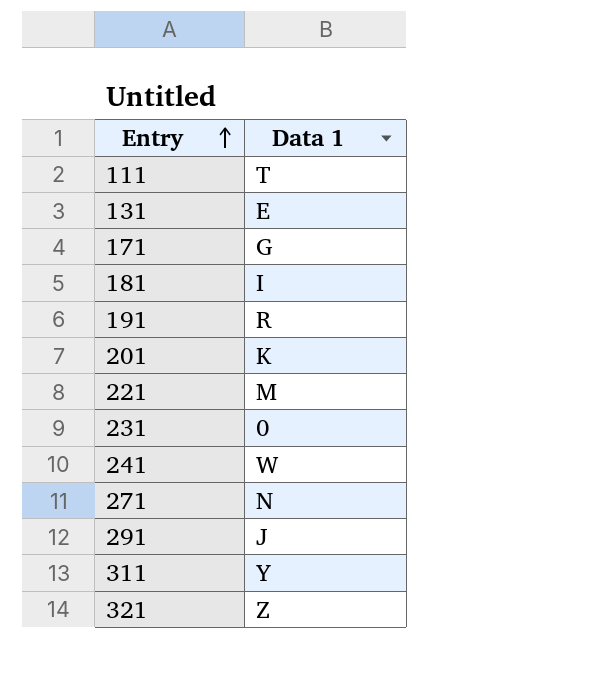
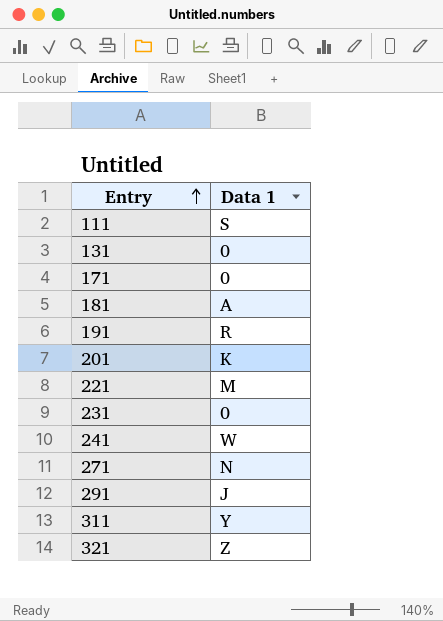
111 | Data 1: T -> S
131 | Data 1: E -> 0
171 | Data 1: G -> 0
181 | Data 1: I -> A

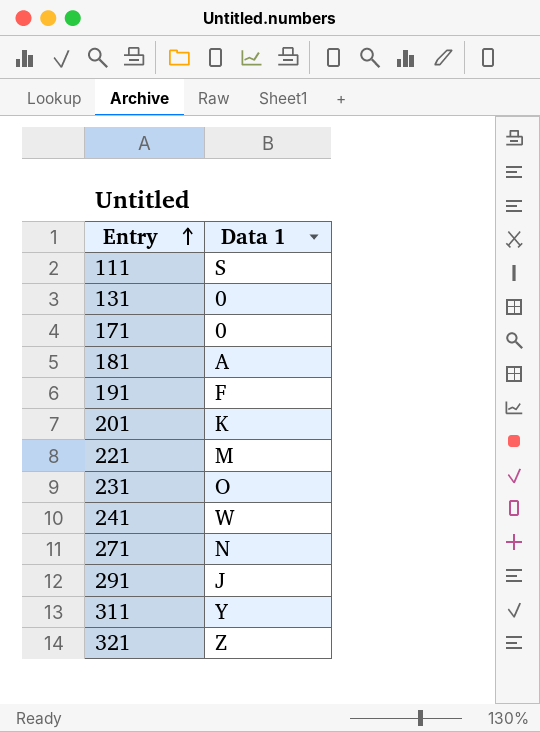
191 | Data 1: R -> F
231 | Data 1: 0 -> O

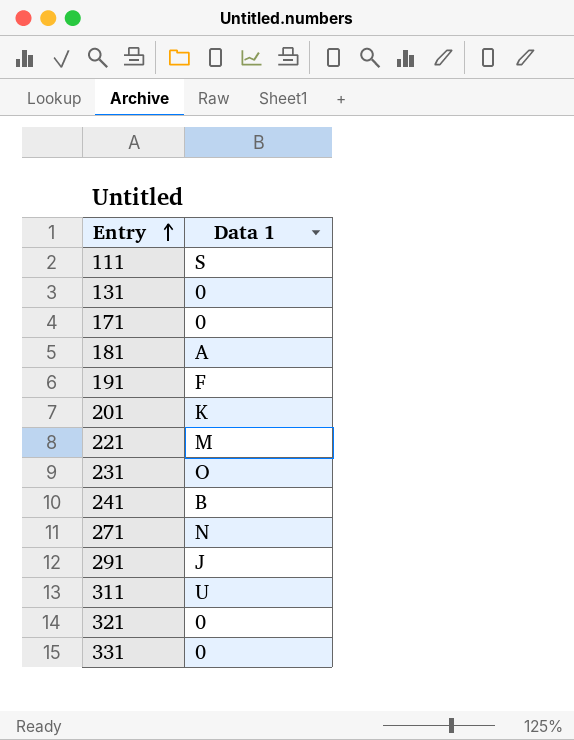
241 | Data 1: W -> B
311 | Data 1: Y -> U
321 | Data 1: Z -> 0
row 331: none -> 0

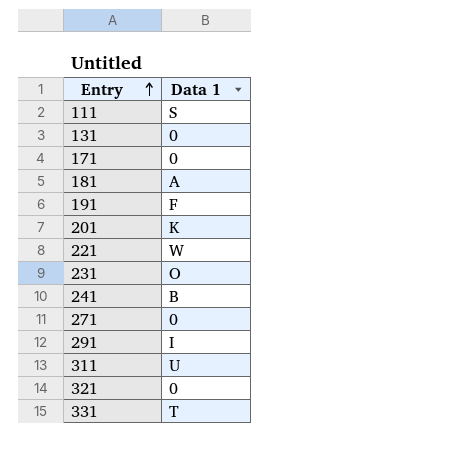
221 | Data 1: M -> W
271 | Data 1: N -> 0
291 | Data 1: J -> I
331 | Data 1: 0 -> T

